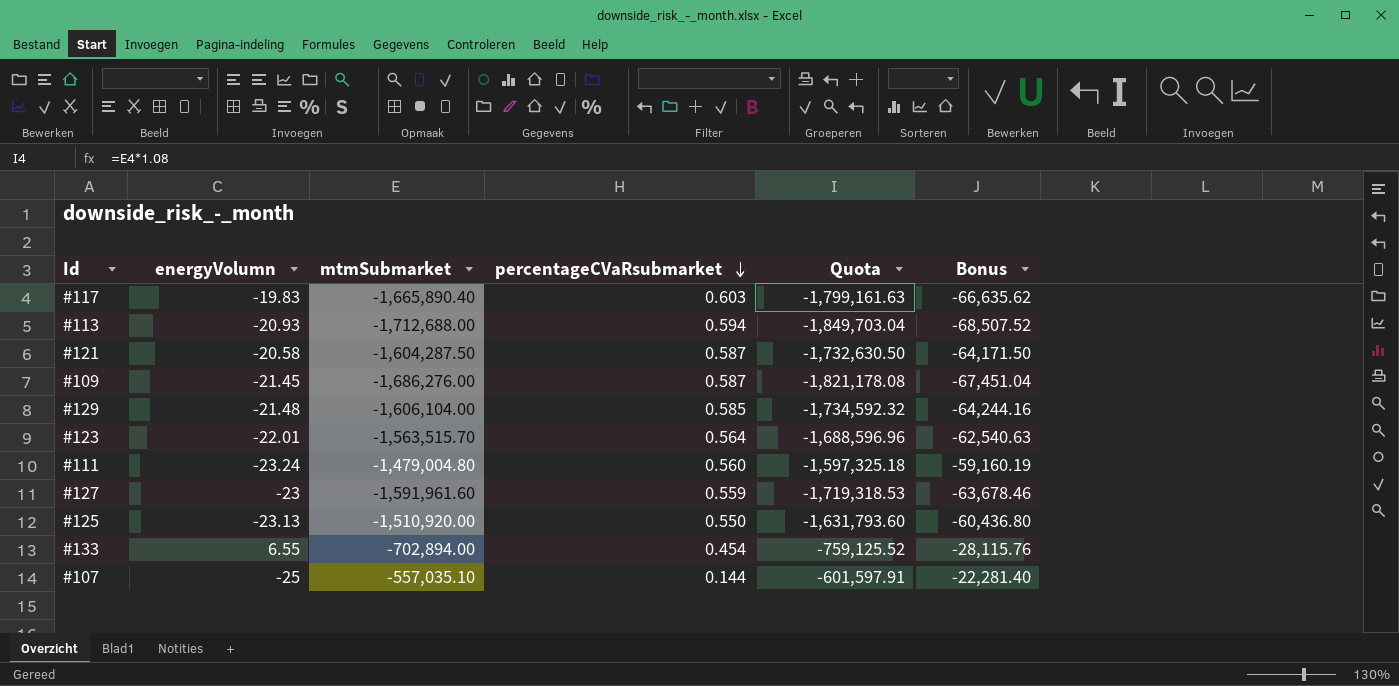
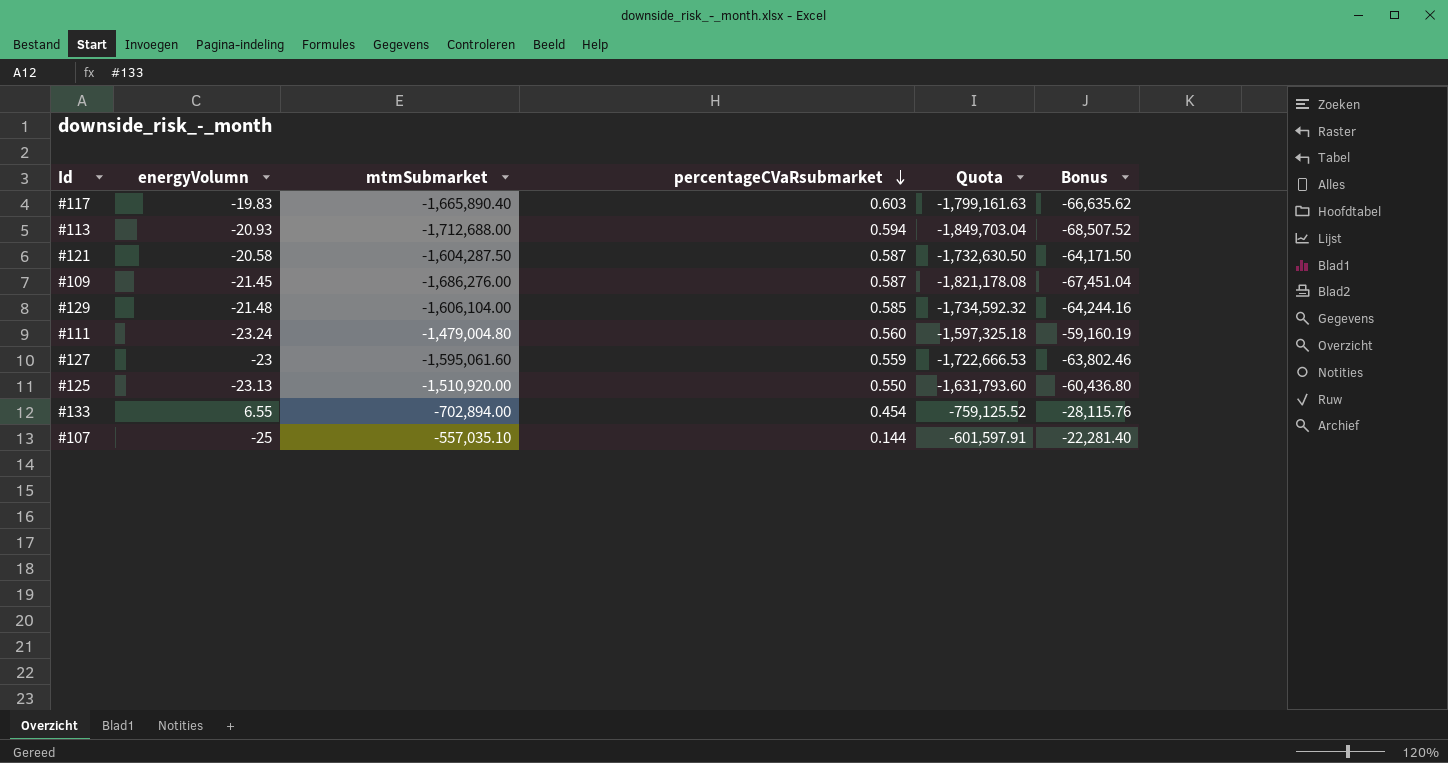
row #123: -22.01 | -1,563,515.70 | 0.564 | -1,688,596.96 | -62,540.63 -> none
#127 | mtmSubmarket: -1,591,961.60 -> -1,595,061.60
#127 | Quota: -1,719,318.53 -> -1,722,666.53
#127 | Bonus: -63,678.46 -> -63,802.46

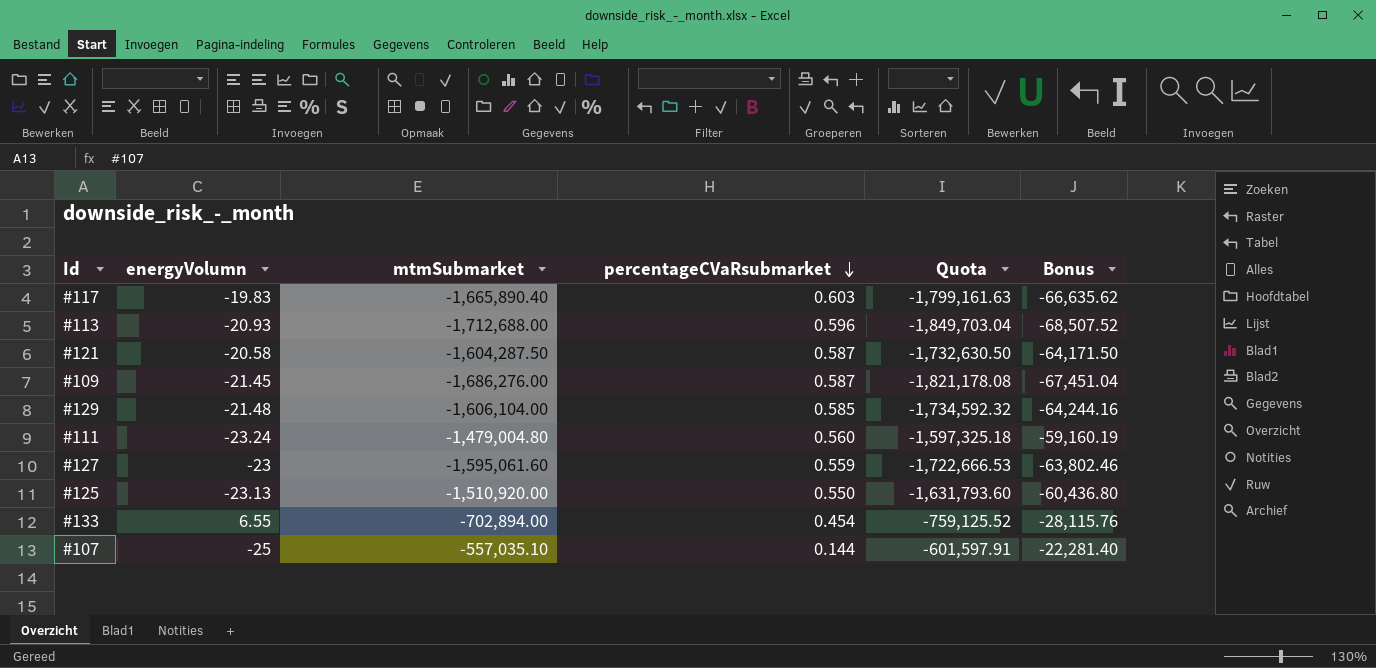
#113 | percentageCVaRsubmarket: 0.594 -> 0.596

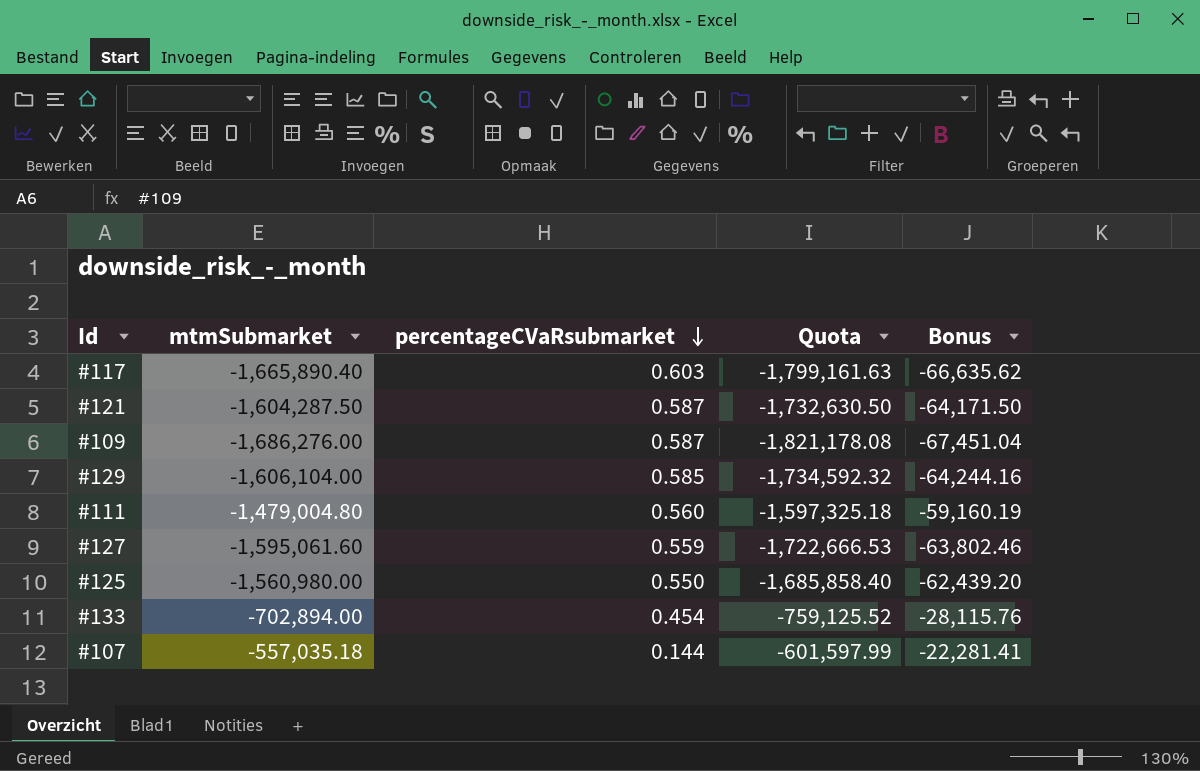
column energyVolumn | position: 2 -> none
row #113: -20.93 | -1,712,688.00 | 0.596 | -1,849,703.04 | -68,507.52 -> none
#125 | mtmSubmarket: -1,510,920.00 -> -1,560,980.00
#125 | Quota: -1,631,793.60 -> -1,685,858.40
#125 | Bonus: -60,436.80 -> -62,439.20
#107 | mtmSubmarket: -557,035.10 -> -557,035.18
#107 | Quota: -601,597.91 -> -601,597.99
#107 | Bonus: -22,281.40 -> -22,281.41

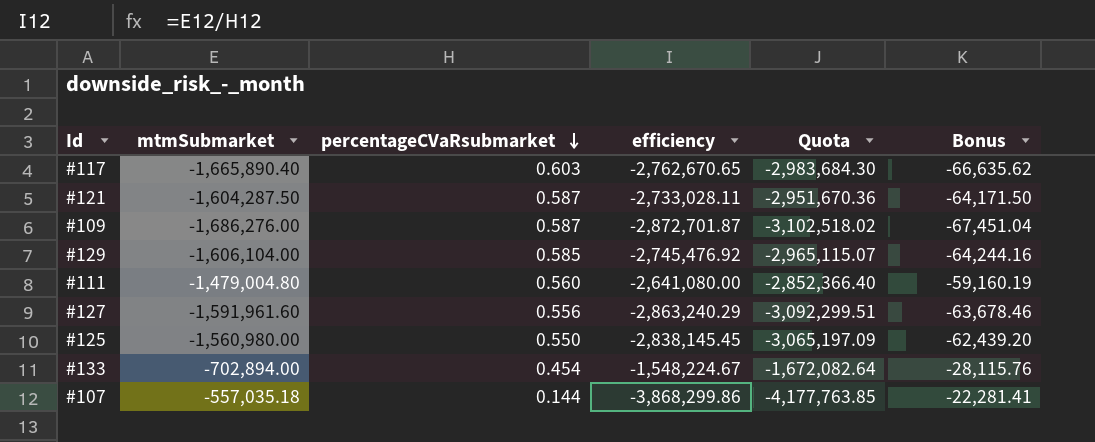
column efficiency | formula: none -> [mtmSubmarket] / [percentageCVaRsubmarket]
column Quota | formula: [mtmSubmarket] * 1.08 -> [efficiency] * 1.08
#127 | mtmSubmarket: -1,595,061.60 -> -1,591,961.60
#127 | percentageCVaRsubmarket: 0.559 -> 0.556
#127 | Bonus: -63,802.46 -> -63,678.46

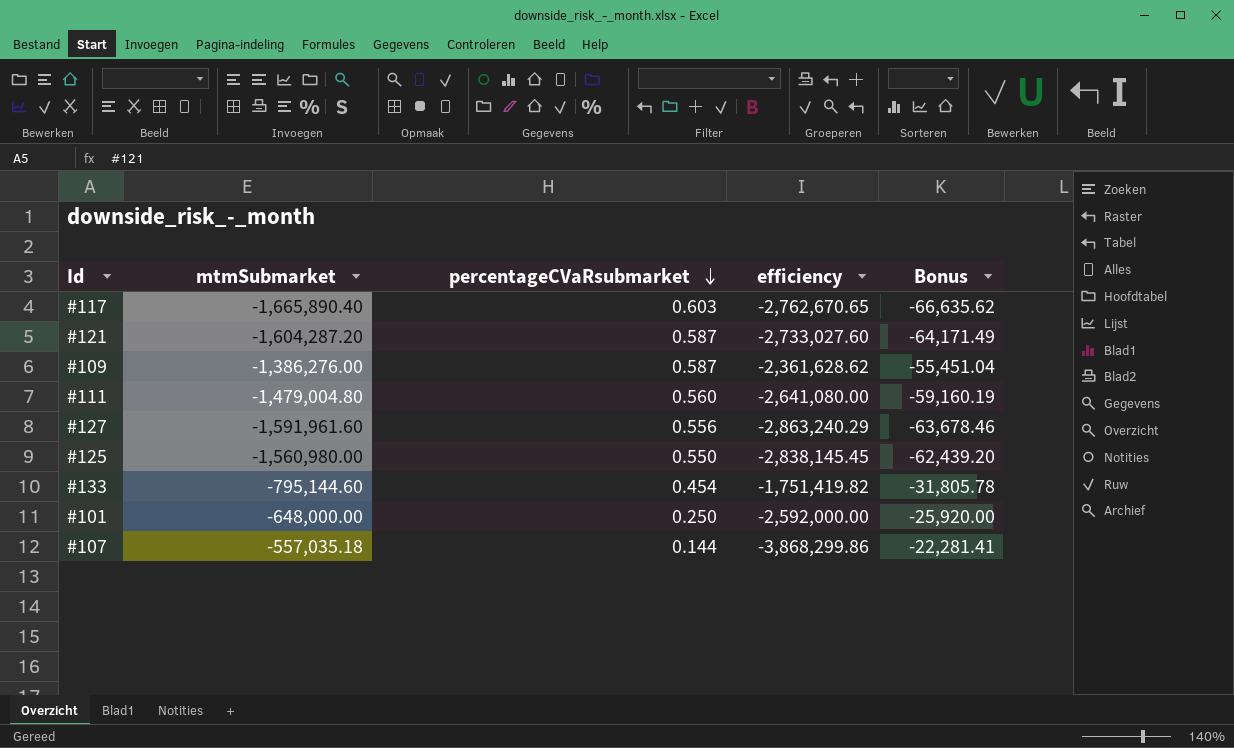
column Quota | formula: [efficiency] * 1.08 -> none
row #129: -1,606,104.00 | 0.585 | -2,745,476.92 | -2,965,115.07 | -64,244.16 -> none
#121 | mtmSubmarket: -1,604,287.50 -> -1,604,287.20
#121 | efficiency: -2,733,028.11 -> -2,733,027.60
#121 | Bonus: -64,171.50 -> -64,171.49
#109 | mtmSubmarket: -1,686,276.00 -> -1,386,276.00
#109 | efficiency: -2,872,701.87 -> -2,361,628.62
#109 | Bonus: -67,451.04 -> -55,451.04
#133 | mtmSubmarket: -702,894.00 -> -795,144.60
#133 | efficiency: -1,548,224.67 -> -1,751,419.82
#133 | Bonus: -28,115.76 -> -31,805.78
row #101: none -> -648,000.00 | 0.250 | -2,592,000.00 | -25,920.00

